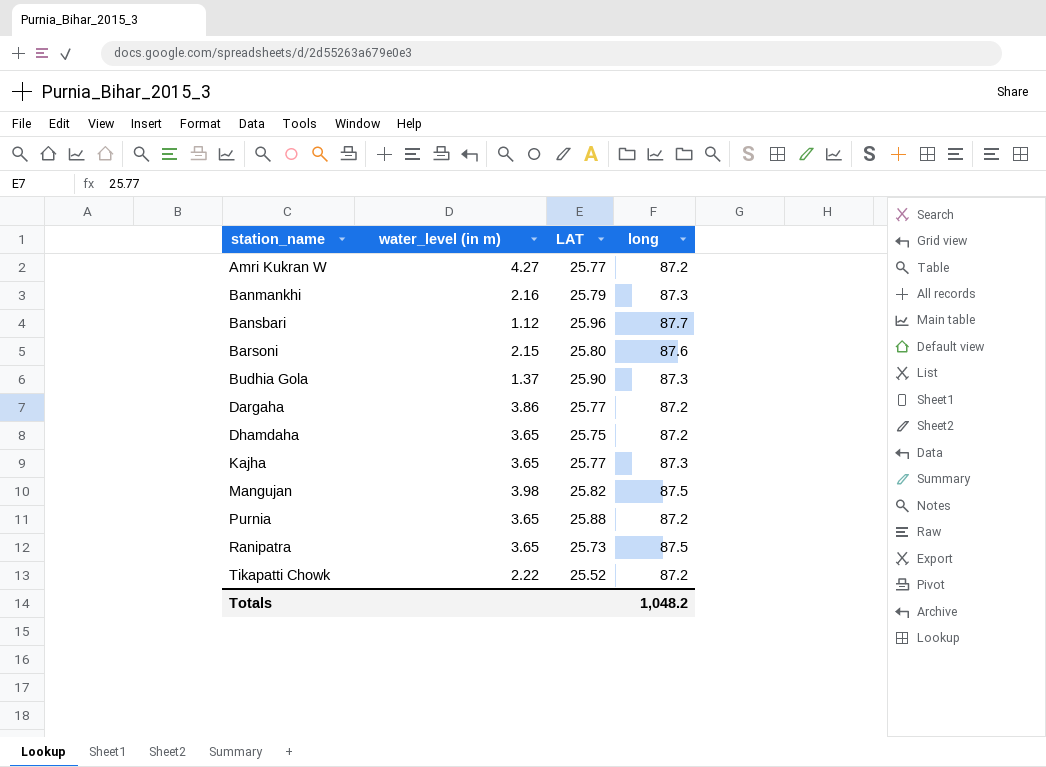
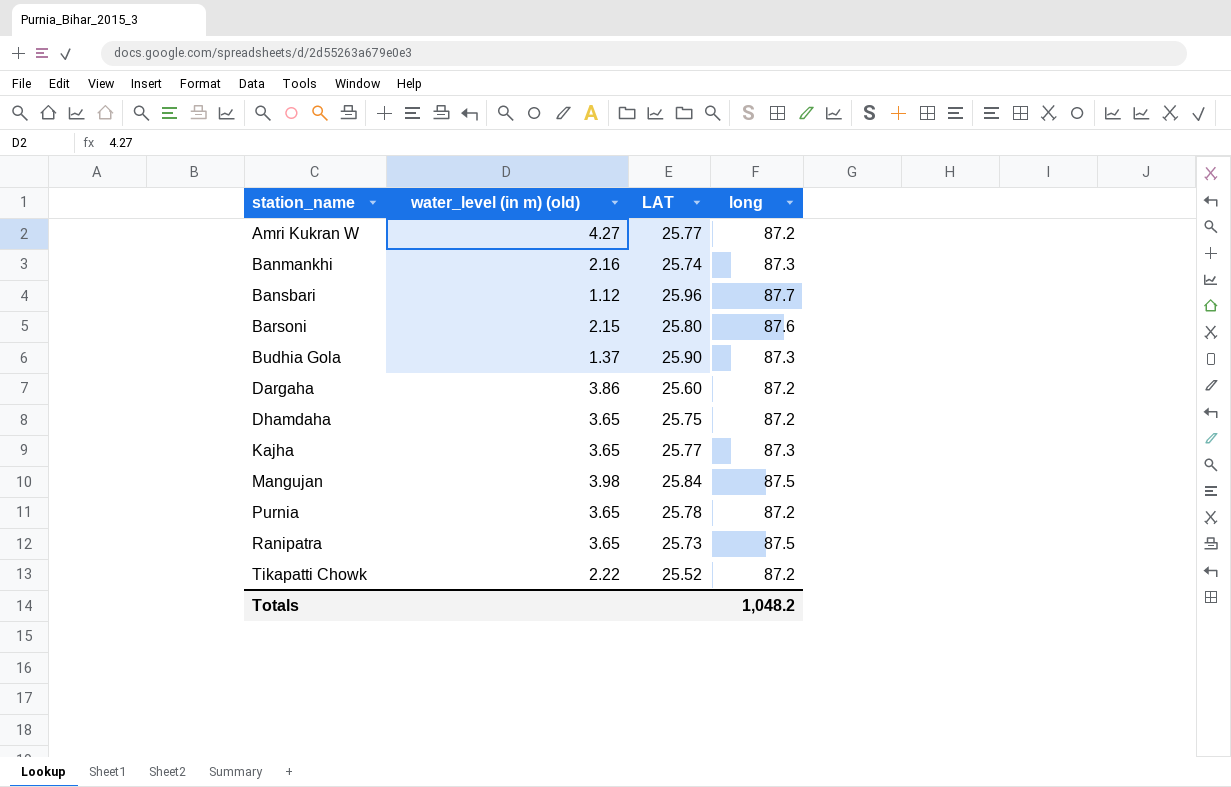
column name: water_level (in m) -> water_level (in m) (old)
Banmankhi | LAT: 25.79 -> 25.74
Dargaha | LAT: 25.77 -> 25.60
Mangujan | LAT: 25.82 -> 25.84
Purnia | LAT: 25.88 -> 25.78

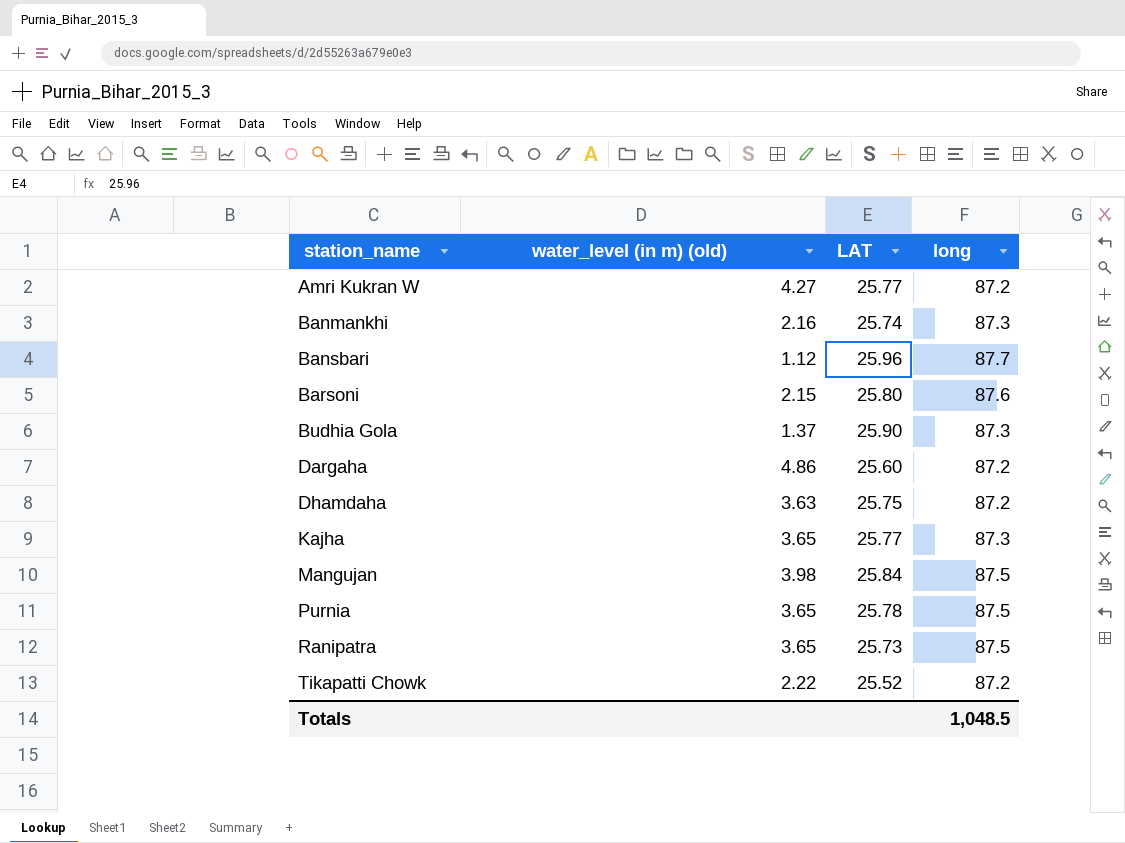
Dargaha | water_level (in m) (old): 3.86 -> 4.86
Dhamdaha | water_level (in m) (old): 3.65 -> 3.63
Purnia | long: 87.2 -> 87.5
Totals | long: 1,048.2 -> 1,048.5

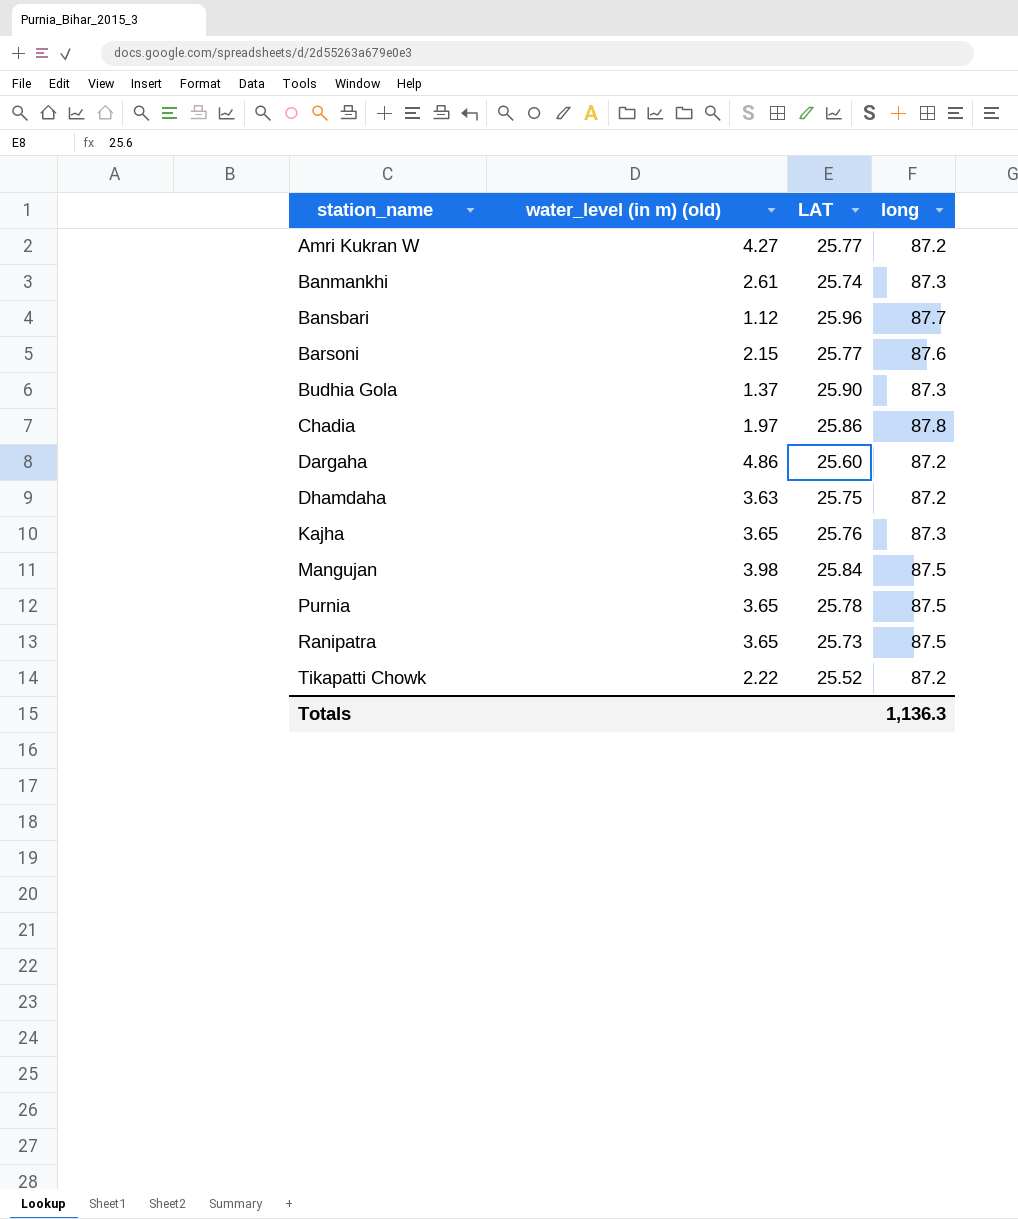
Banmankhi | water_level (in m) (old): 2.16 -> 2.61
Barsoni | LAT: 25.80 -> 25.77
row Chadia: none -> 1.97 | 25.86 | 87.8
Kajha | LAT: 25.77 -> 25.76
Totals | long: 1,048.5 -> 1,136.3

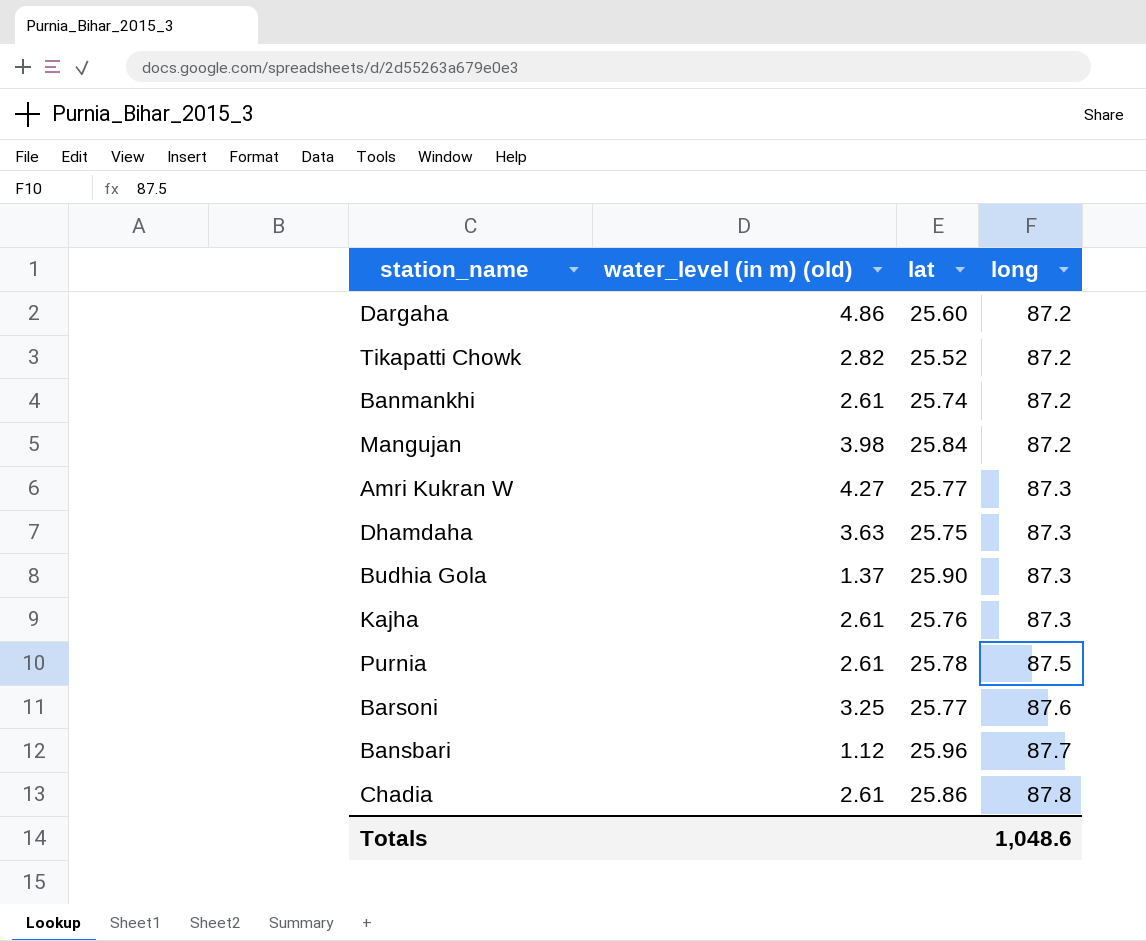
row order: station_name ascending -> long ascending
column name: LAT -> lat
row Ranipatra: 3.65 | 25.73 | 87.5 -> none
Tikapatti Chowk | water_level (in m) (old): 2.22 -> 2.82
Banmankhi | long: 87.3 -> 87.2
Mangujan | long: 87.5 -> 87.2
Amri Kukran W | long: 87.2 -> 87.3
Dhamdaha | long: 87.2 -> 87.3
Kajha | water_level (in m) (old): 3.65 -> 2.61
Purnia | water_level (in m) (old): 3.65 -> 2.61
Barsoni | water_level (in m) (old): 2.15 -> 3.25
Chadia | water_level (in m) (old): 1.97 -> 2.61
Totals | long: 1,136.3 -> 1,048.6

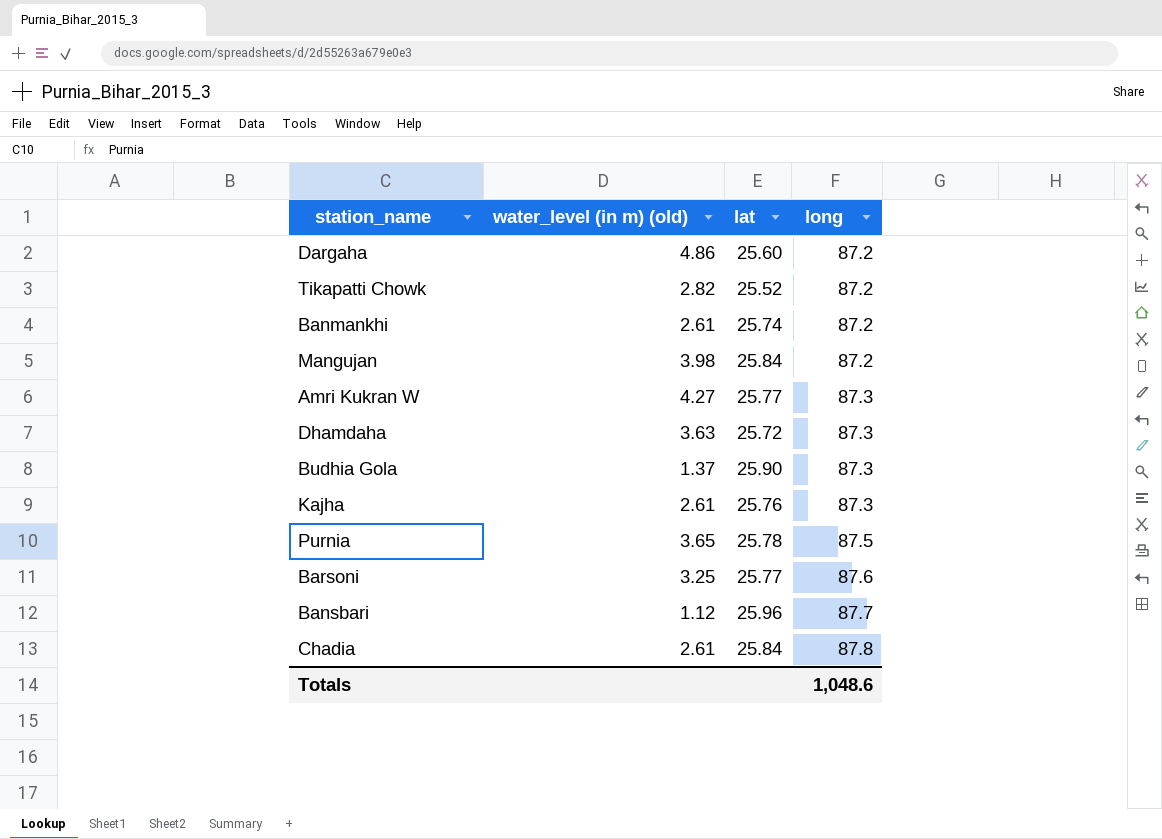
Dhamdaha | lat: 25.75 -> 25.72
Purnia | water_level (in m) (old): 2.61 -> 3.65
Chadia | lat: 25.86 -> 25.84

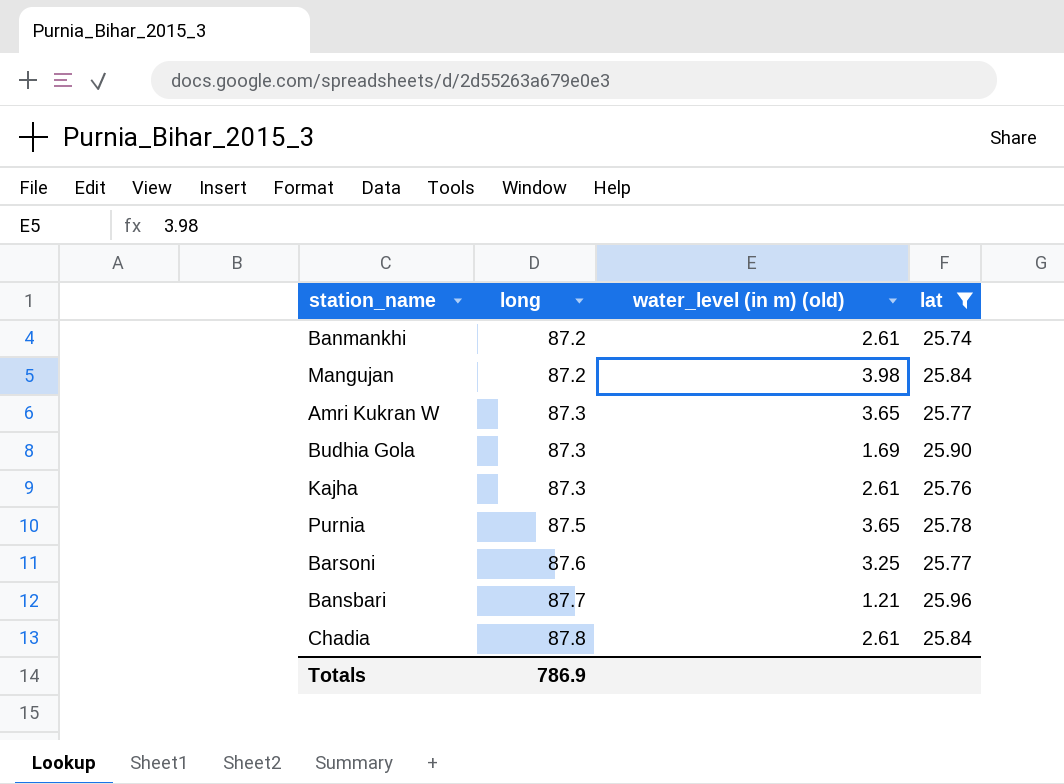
filter: none -> lat >= 25.74
column long | position: 4 -> 2
Amri Kukran W | water_level (in m) (old): 4.27 -> 3.65
Budhia Gola | water_level (in m) (old): 1.37 -> 1.69
Bansbari | water_level (in m) (old): 1.12 -> 1.21
Totals | long: 1,048.6 -> 786.9

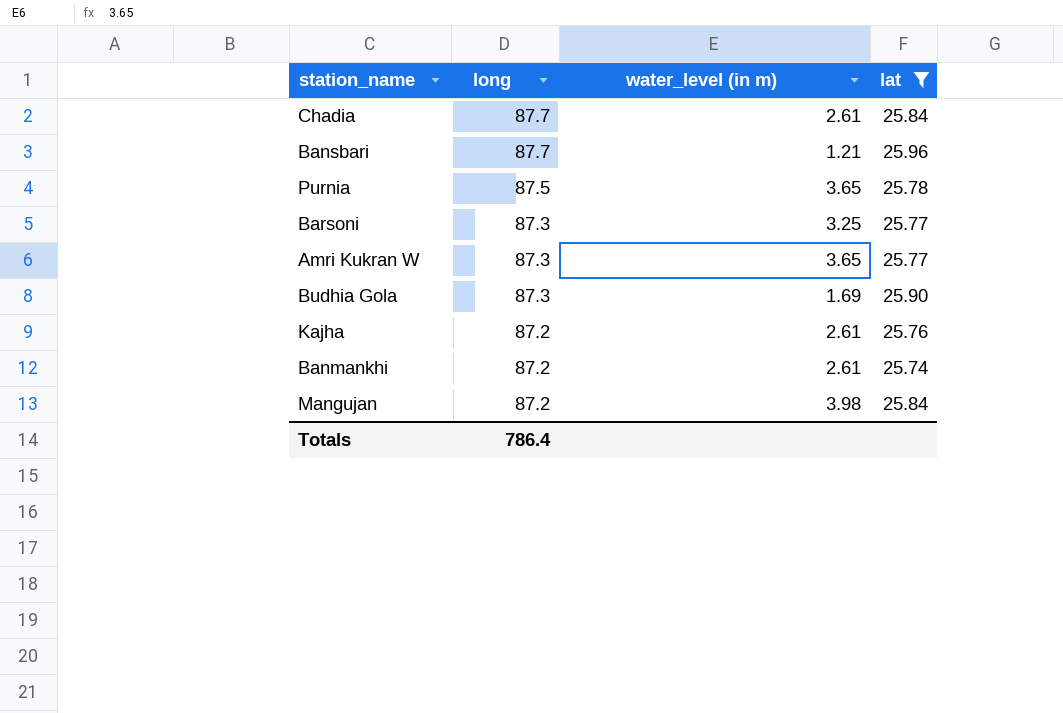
row order: long ascending -> long descending
column name: water_level (in m) (old) -> water_level (in m)
Chadia | long: 87.8 -> 87.7
Barsoni | long: 87.6 -> 87.3
Kajha | long: 87.3 -> 87.2
Totals | long: 786.9 -> 786.4

